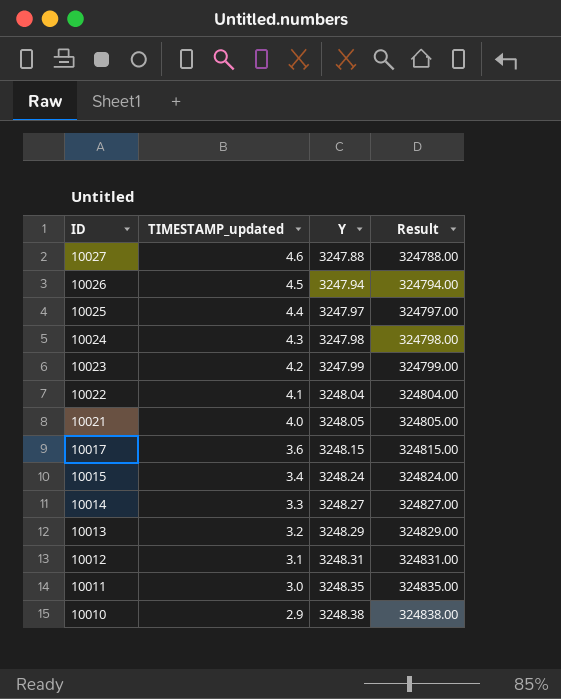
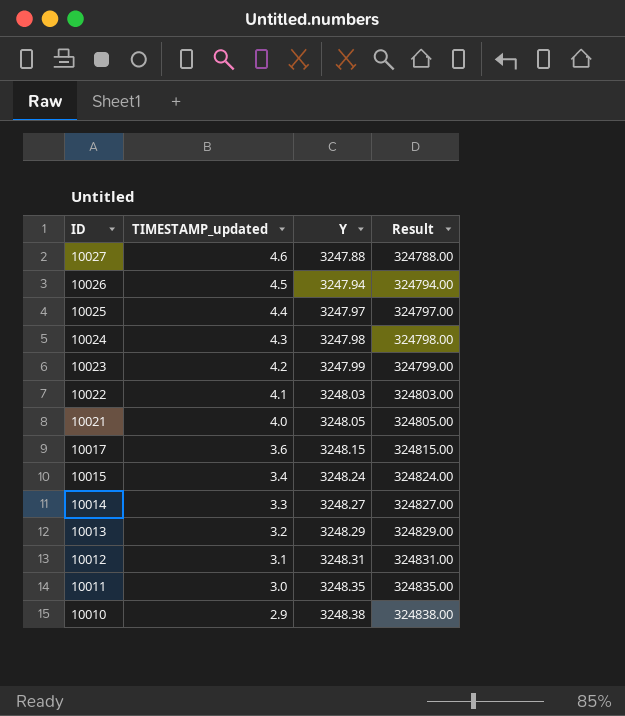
10022 | Y: 3248.04 -> 3248.03
10022 | Result: 324804.00 -> 324803.00

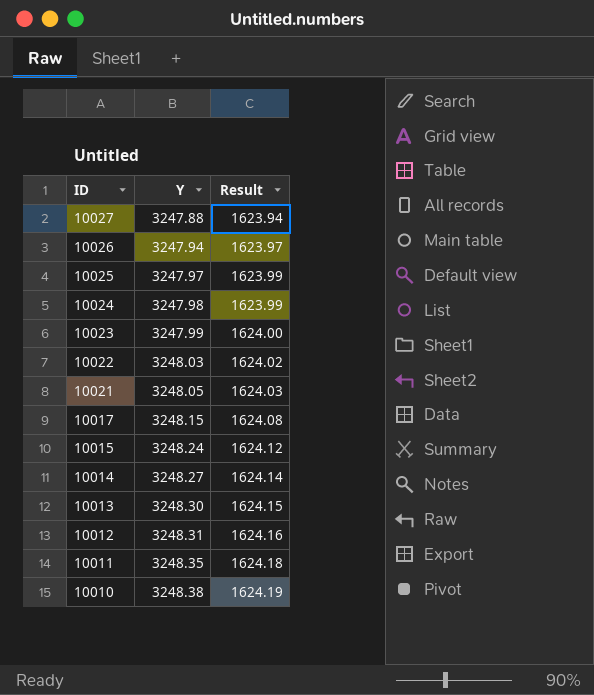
column TIMESTAMP_updated | position: 2 -> none
column Result | formula: [Y] * 100 -> [Y] * 0.5
10013 | Y: 3248.29 -> 3248.30

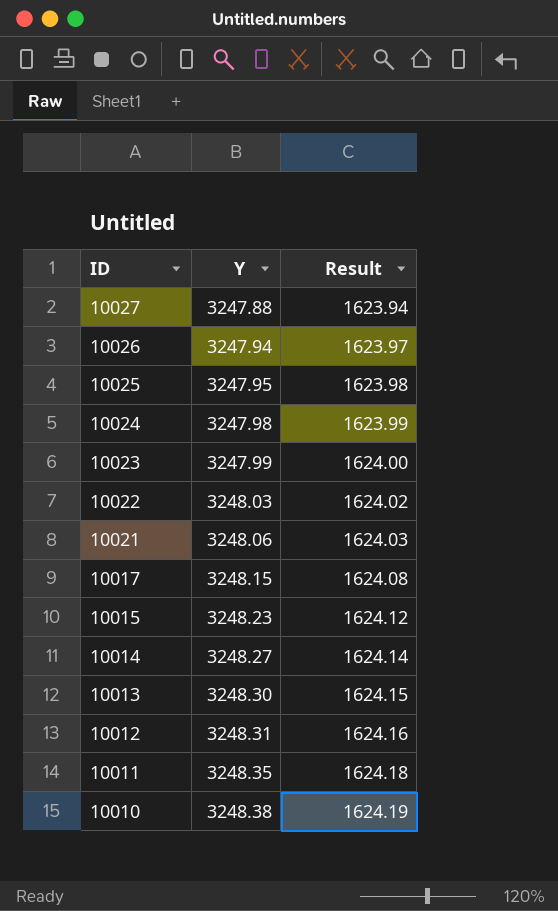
10025 | Y: 3247.97 -> 3247.95
10025 | Result: 1623.99 -> 1623.98
10021 | Y: 3248.05 -> 3248.06
10015 | Y: 3248.24 -> 3248.23

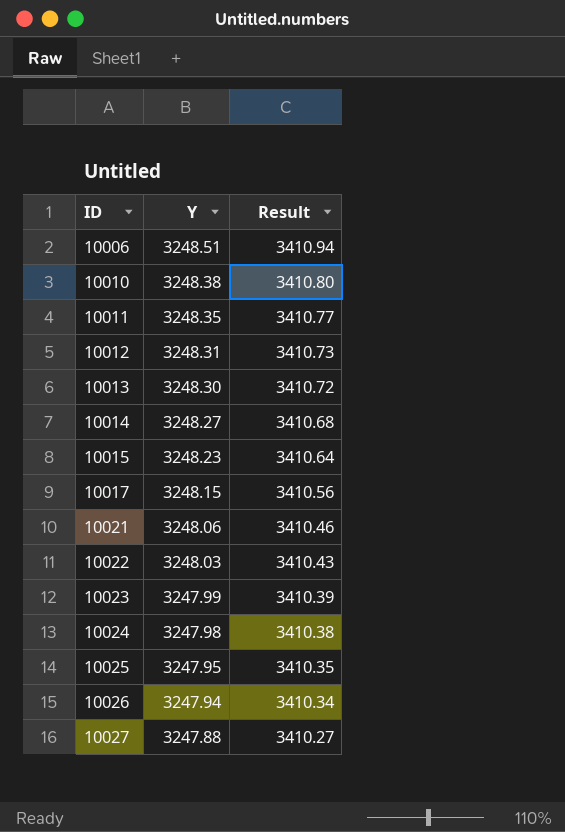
row order: ID descending -> ID ascending
column Result | formula: [Y] * 0.5 -> [Y] * 1.05
row 10006: none -> 3248.51 | 3410.94

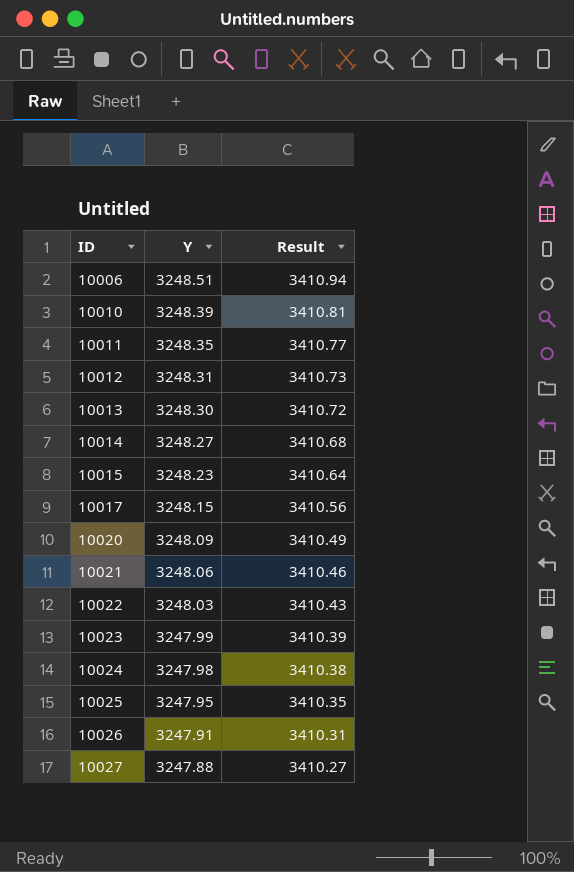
10010 | Y: 3248.38 -> 3248.39
10010 | Result: 3410.80 -> 3410.81
row 10020: none -> 3248.09 | 3410.49
10026 | Y: 3247.94 -> 3247.91
10026 | Result: 3410.34 -> 3410.31

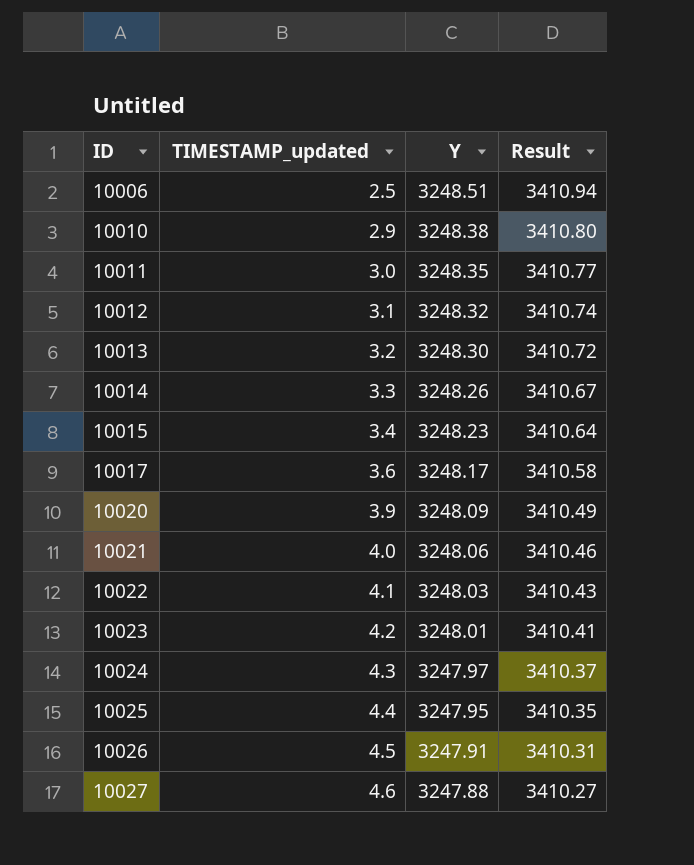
column TIMESTAMP_updated | position: none -> 2
10010 | Y: 3248.39 -> 3248.38
10010 | Result: 3410.81 -> 3410.80
10012 | Y: 3248.31 -> 3248.32
10012 | Result: 3410.73 -> 3410.74
10014 | Y: 3248.27 -> 3248.26
10014 | Result: 3410.68 -> 3410.67
10017 | Y: 3248.15 -> 3248.17
10017 | Result: 3410.56 -> 3410.58
10023 | Y: 3247.99 -> 3248.01
10023 | Result: 3410.39 -> 3410.41
10024 | Y: 3247.98 -> 3247.97
10024 | Result: 3410.38 -> 3410.37

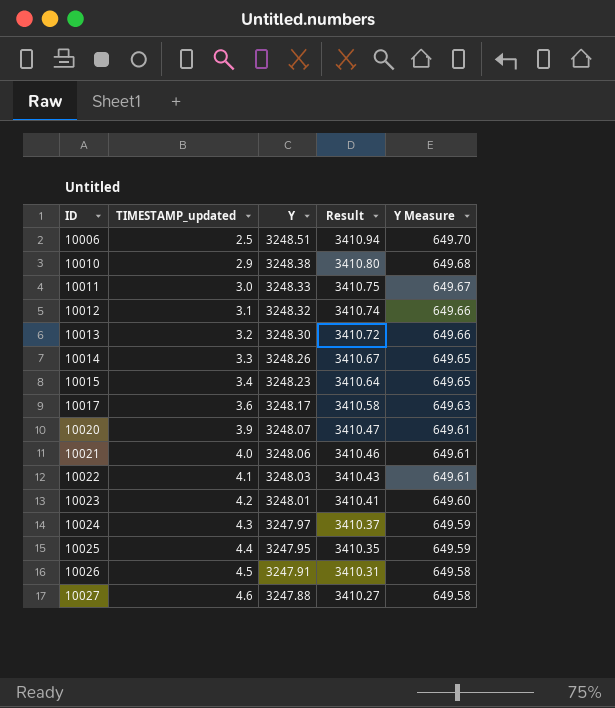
column Y Measure | formula: none -> [Y] * 0.2
10011 | Y: 3248.35 -> 3248.33
10011 | Result: 3410.77 -> 3410.75
10020 | Y: 3248.09 -> 3248.07
10020 | Result: 3410.49 -> 3410.47

